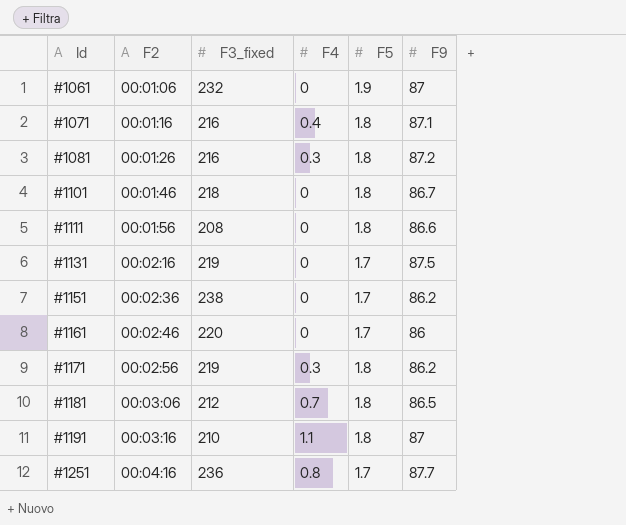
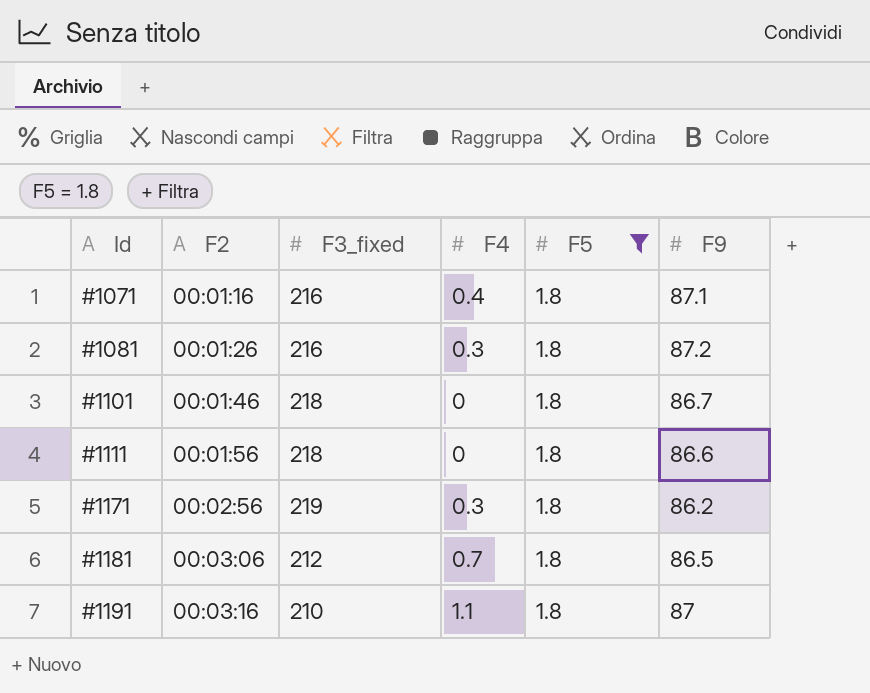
filter: none -> F5 = 1.8
#1111 | F3_fixed: 208 -> 218

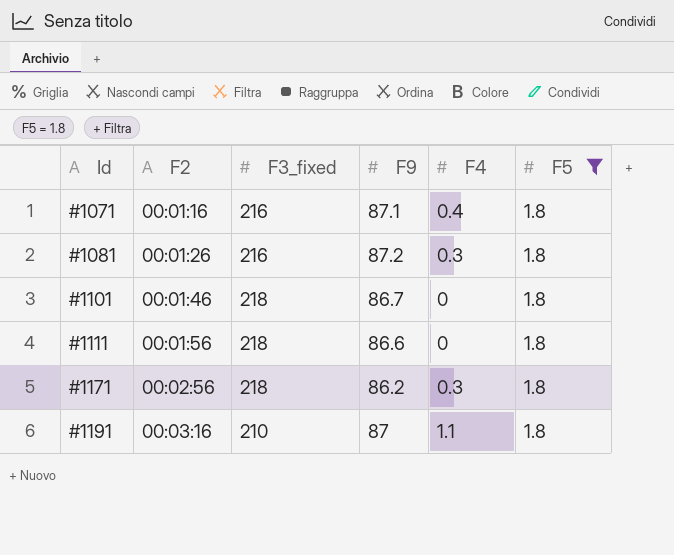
column F9 | position: 6 -> 4
row #1181: 00:03:06 | 212 | 0.7 | 1.8 | 86.5 -> none
#1171 | F3_fixed: 219 -> 218

